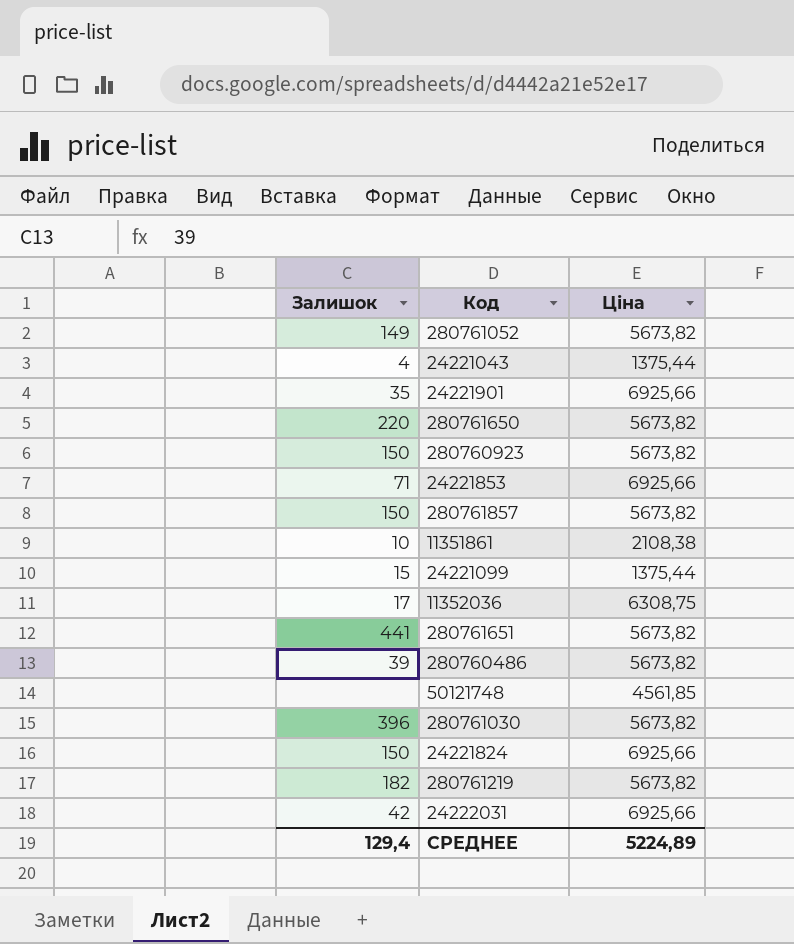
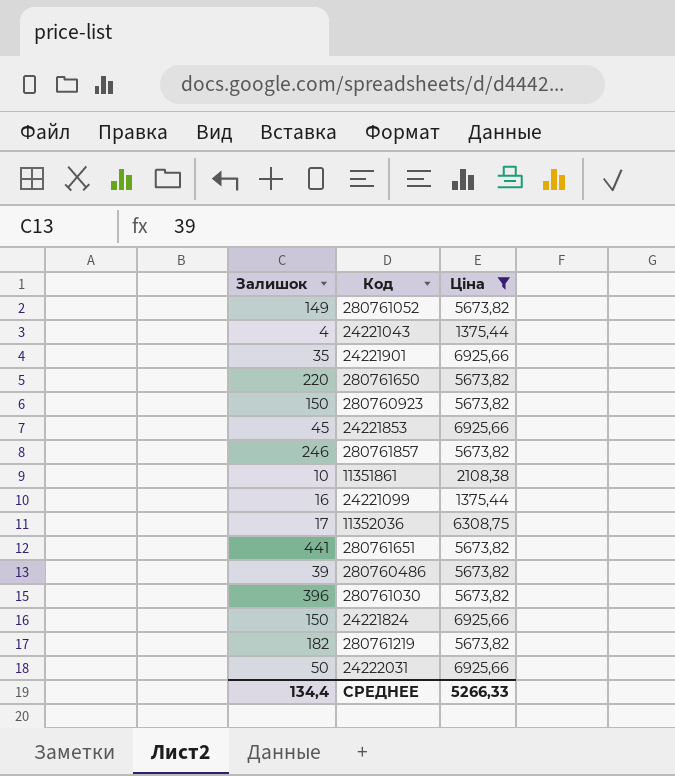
filter: none -> Ціна != 4561,85
24221853 | Залишок: 71 -> 45
280761857 | Залишок: 150 -> 246
24221099 | Залишок: 15 -> 16
24222031 | Залишок: 42 -> 50
СРЕДНЕЕ | Залишок: 129,4 -> 134,4
СРЕДНЕЕ | Ціна: 5224,89 -> 5266,33

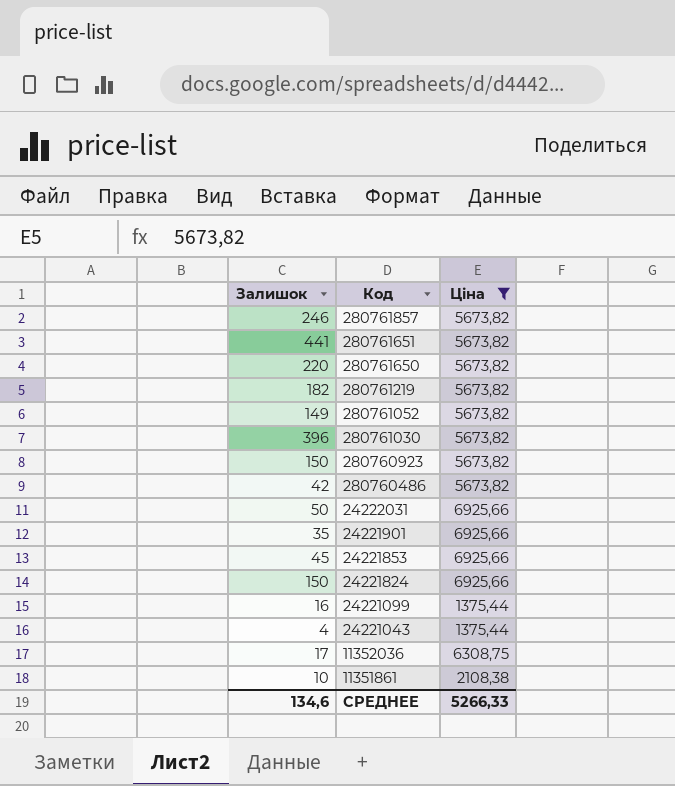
row order: none -> Код descending
280760486 | Залишок: 39 -> 42
СРЕДНЕЕ | Залишок: 134,4 -> 134,6

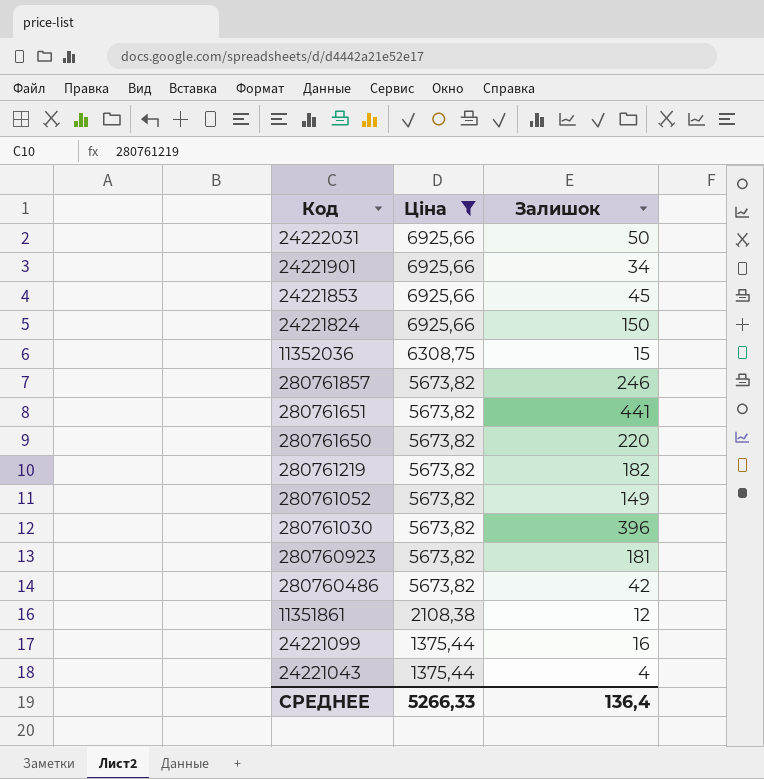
row order: Код descending -> Ціна descending
column Залишок | position: 1 -> 3
24221901 | Залишок: 35 -> 34
11352036 | Залишок: 17 -> 15
280760923 | Залишок: 150 -> 181
11351861 | Залишок: 10 -> 12
СРЕДНЕЕ | Залишок: 134,6 -> 136,4

